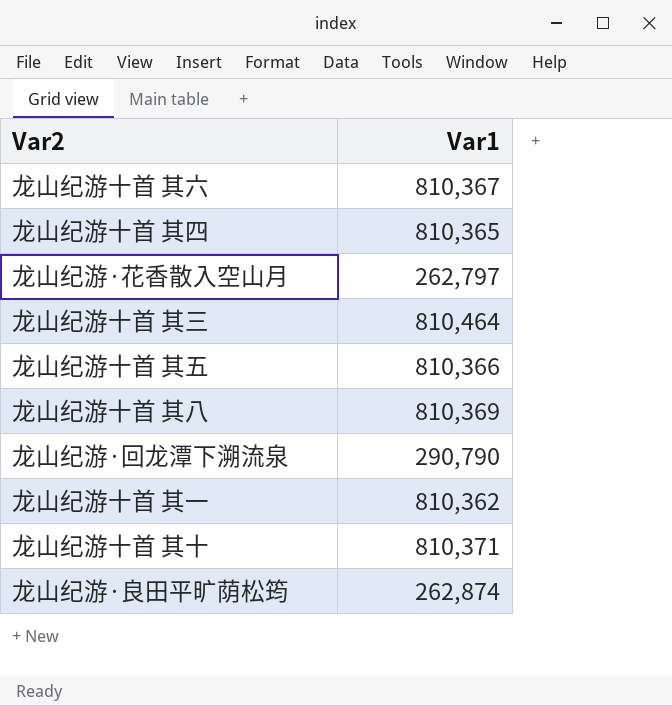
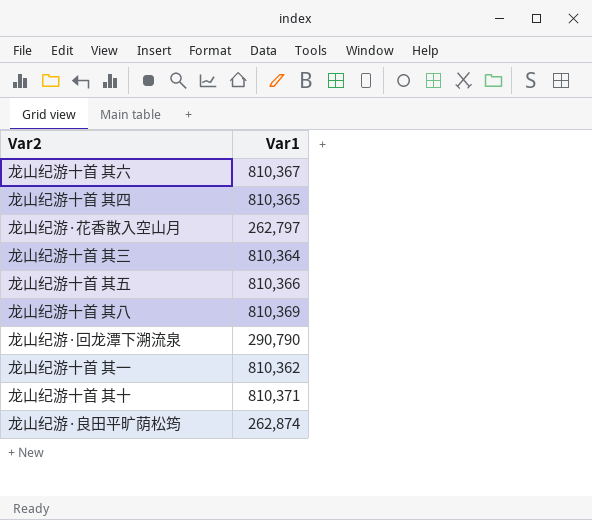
龙山纪游十首 其三 | Var1: 810,464 -> 810,364

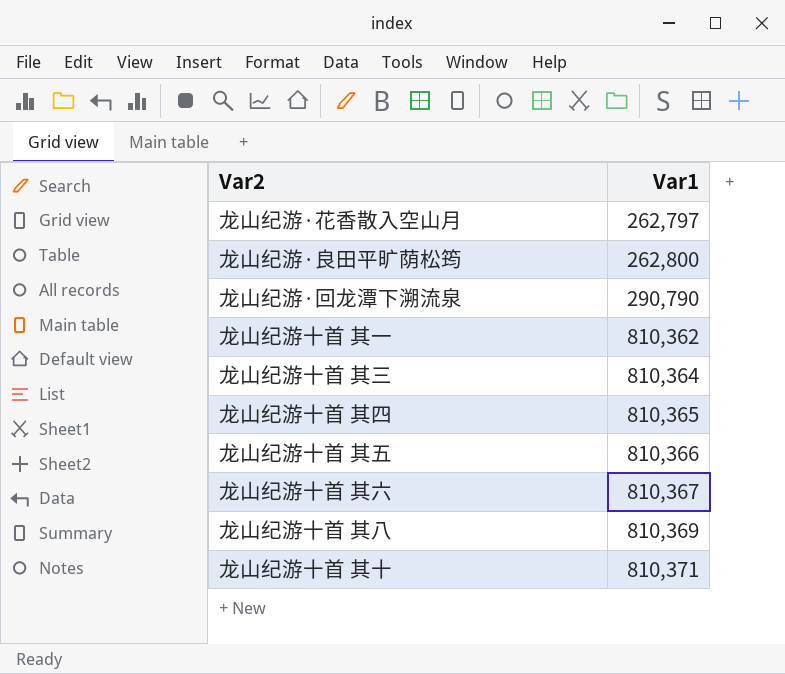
row order: none -> Var1 ascending
龙山纪游·良田平旷荫松筠 | Var1: 262,874 -> 262,800

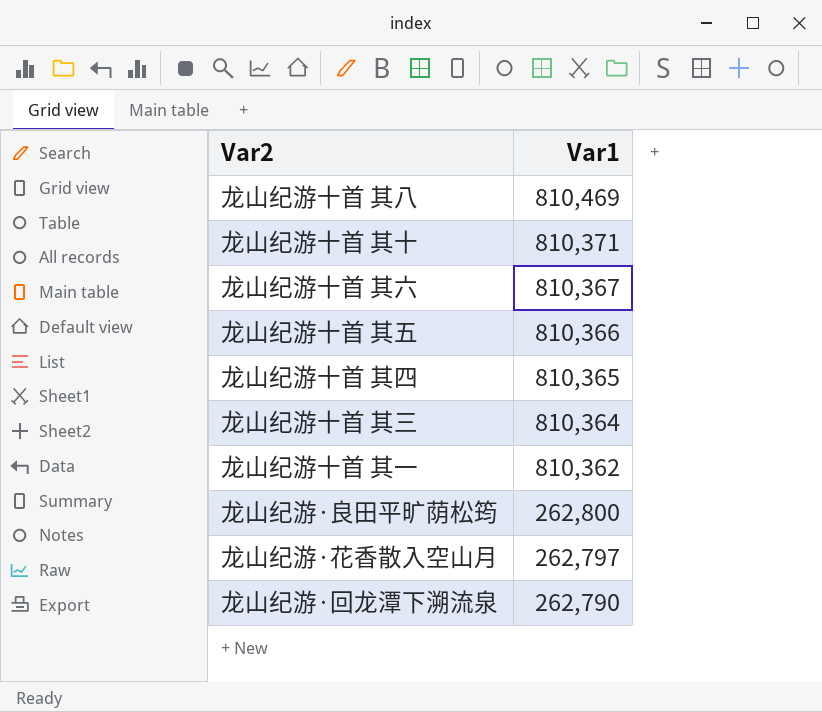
row order: Var1 ascending -> Var1 descending
龙山纪游十首 其八 | Var1: 810,369 -> 810,469
龙山纪游·回龙潭下溯流泉 | Var1: 290,790 -> 262,790

